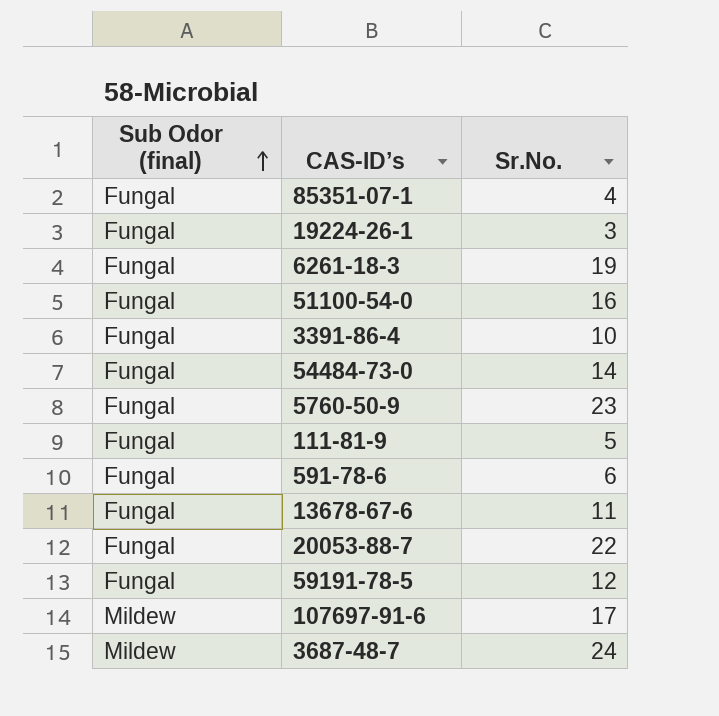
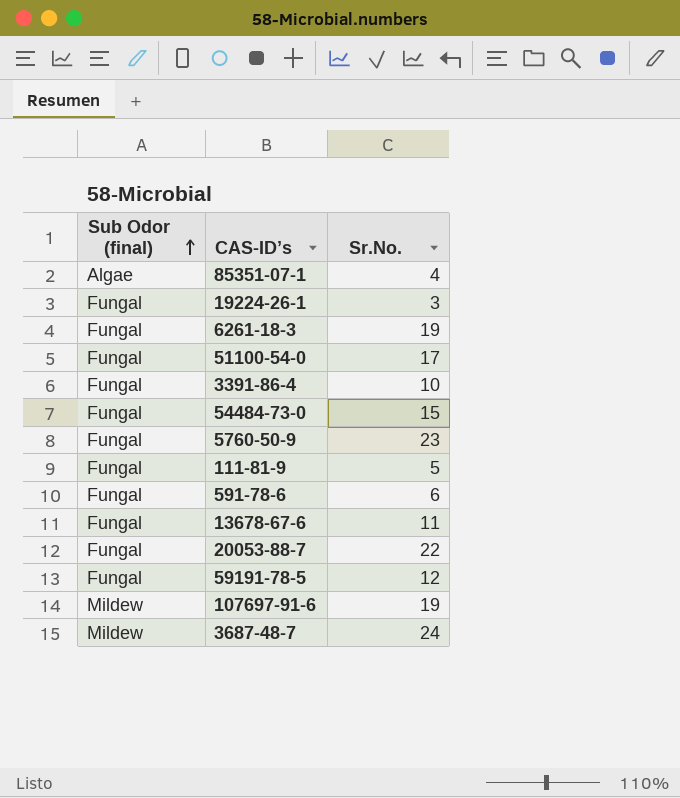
85351-07-1 | Sub Odor (final): Fungal -> Algae
51100-54-0 | Sr.No.: 16 -> 17
54484-73-0 | Sr.No.: 14 -> 15
107697-91-6 | Sr.No.: 17 -> 19

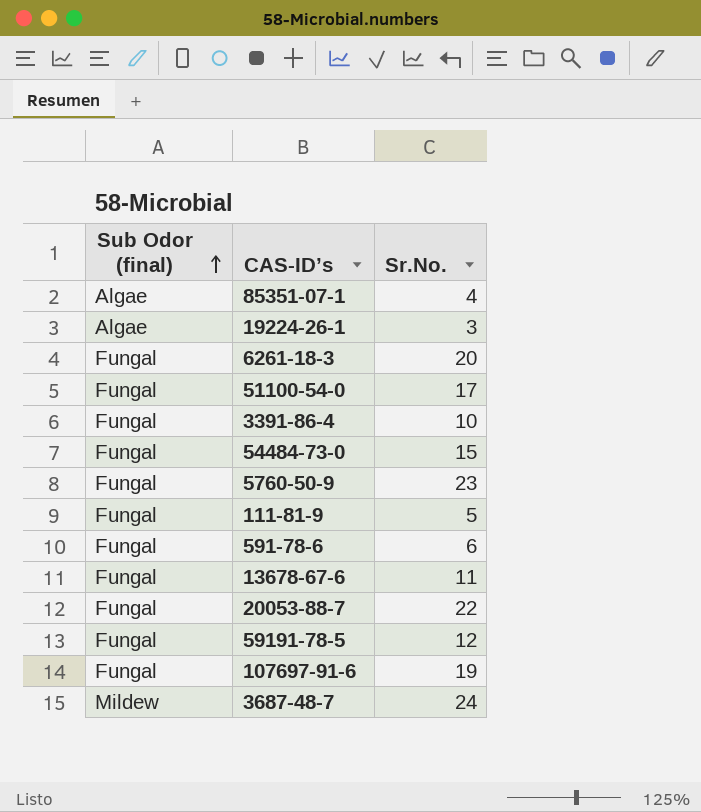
19224-26-1 | Sub Odor (final): Fungal -> Algae
6261-18-3 | Sr.No.: 19 -> 20
107697-91-6 | Sub Odor (final): Mildew -> Fungal

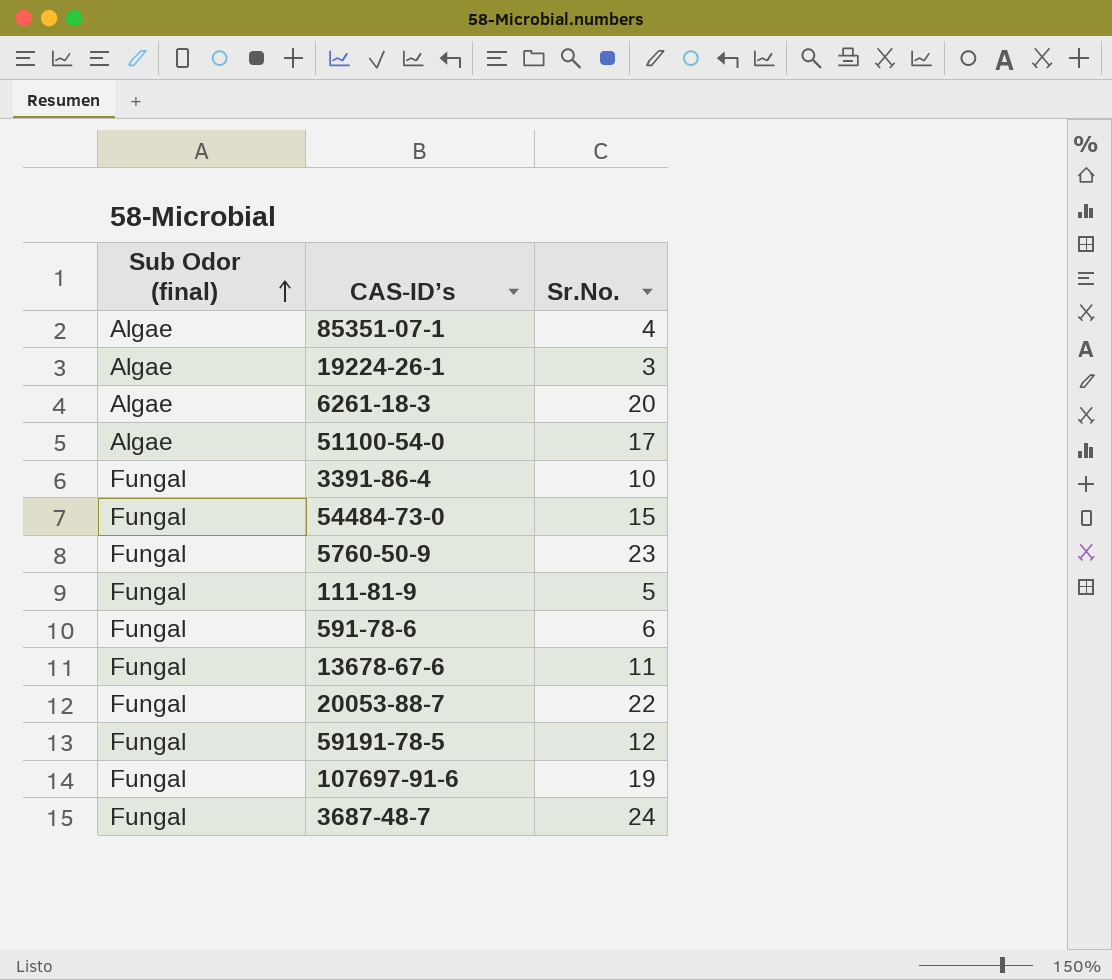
6261-18-3 | Sub Odor (final): Fungal -> Algae
51100-54-0 | Sub Odor (final): Fungal -> Algae
3687-48-7 | Sub Odor (final): Mildew -> Fungal

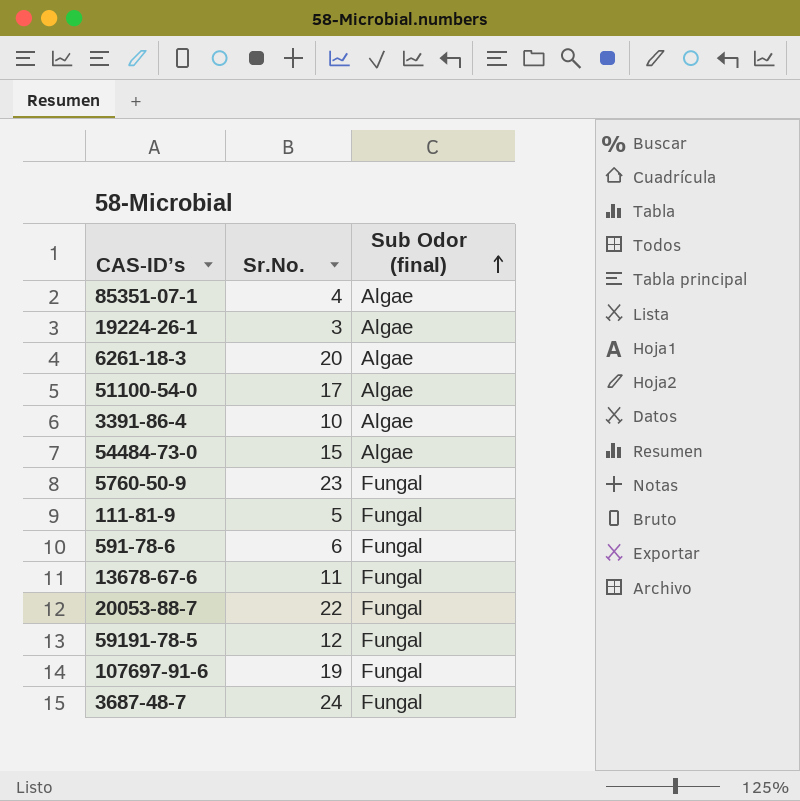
column Sub Odor (final) | position: 1 -> 3
3391-86-4 | Sub Odor (final): Fungal -> Algae
54484-73-0 | Sub Odor (final): Fungal -> Algae

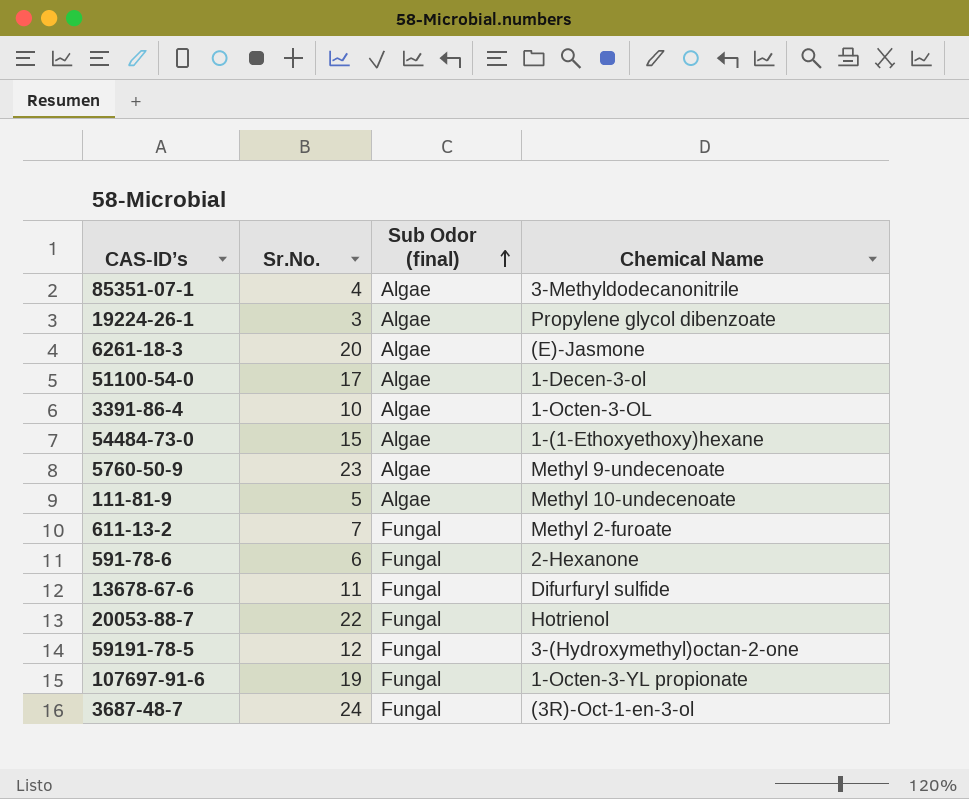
column Chemical Name | position: none -> 4
5760-50-9 | Sub Odor (final): Fungal -> Algae
111-81-9 | Sub Odor (final): Fungal -> Algae
row 611-13-2: none -> 7 | Fungal | Methyl 2-furoate

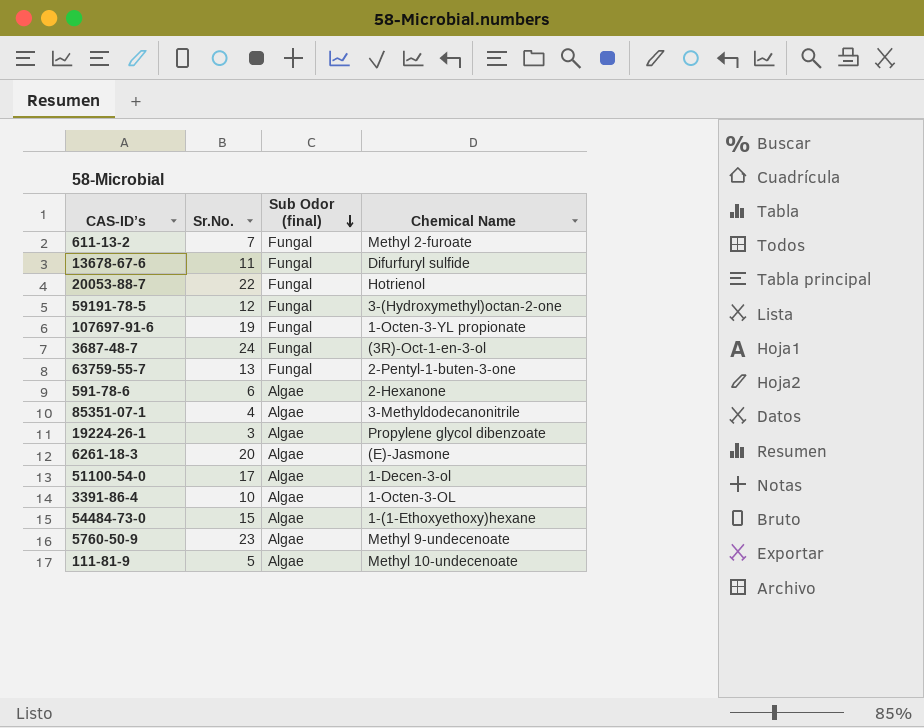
row order: Sub Odor (final) ascending -> Sub Odor (final) descending
row 63759-55-7: none -> 13 | Fungal | 2-Pentyl-1-buten-3-one
591-78-6 | Sub Odor (final): Fungal -> Algae

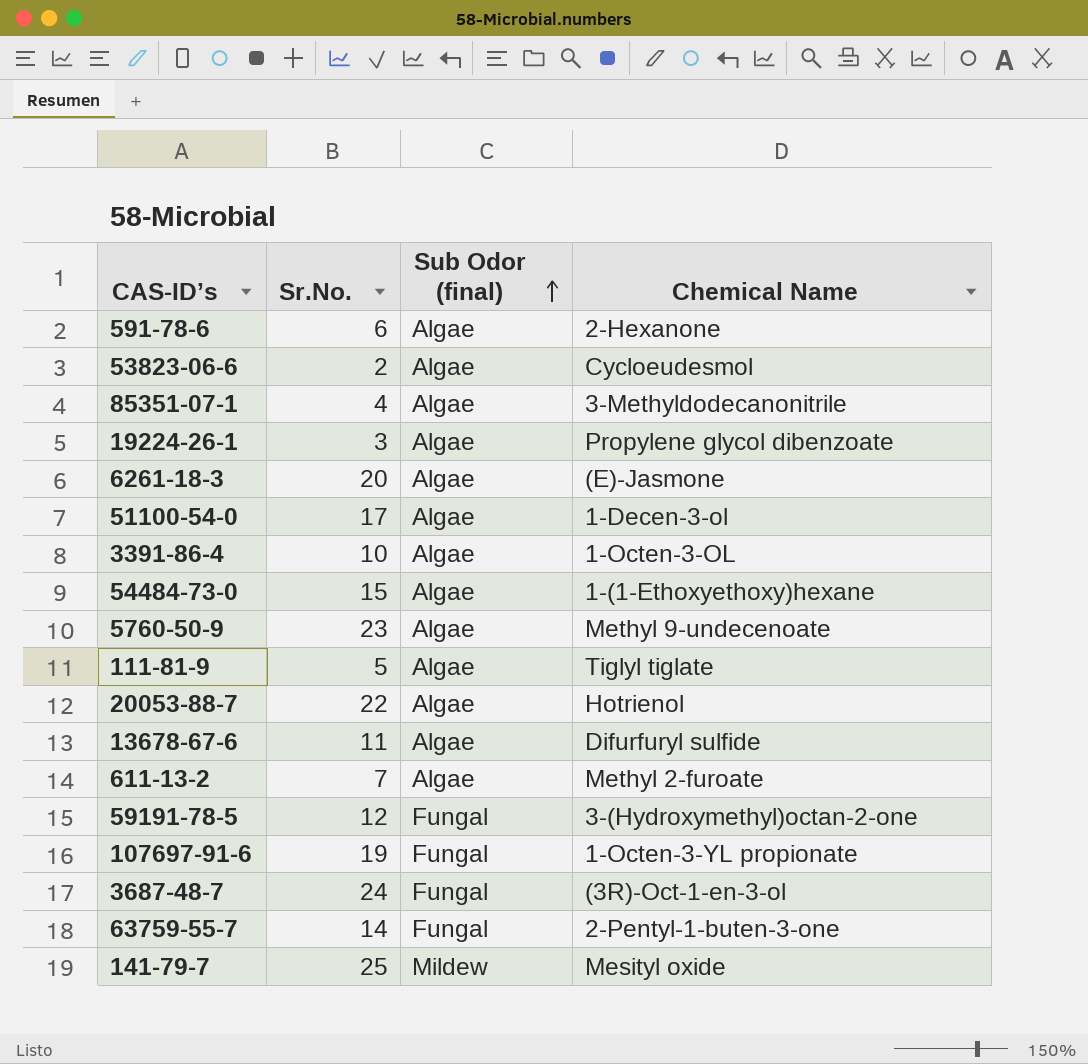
row order: Sub Odor (final) descending -> Sub Odor (final) ascending
row 53823-06-6: none -> 2 | Algae | Cycloeudesmol
111-81-9 | Chemical Name: Methyl 10-undecenoate -> Tiglyl tiglate
20053-88-7 | Sub Odor (final): Fungal -> Algae
13678-67-6 | Sub Odor (final): Fungal -> Algae
611-13-2 | Sub Odor (final): Fungal -> Algae
63759-55-7 | Sr.No.: 13 -> 14
row 141-79-7: none -> 25 | Mildew | Mesityl oxide

